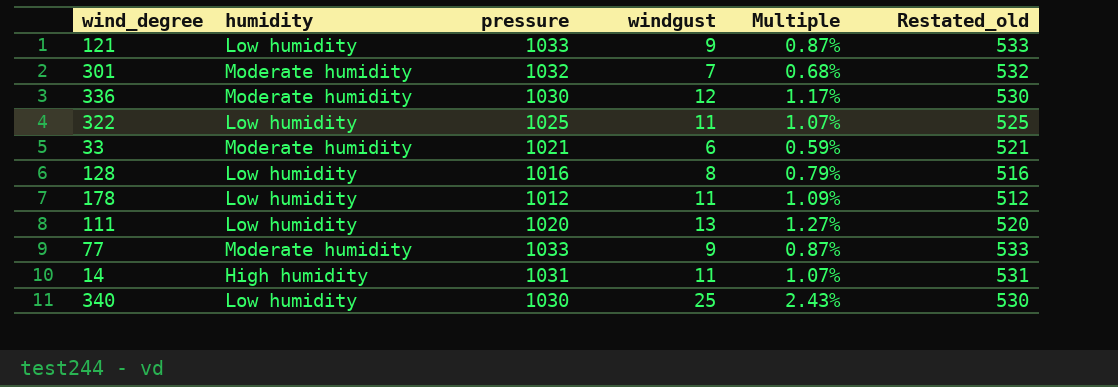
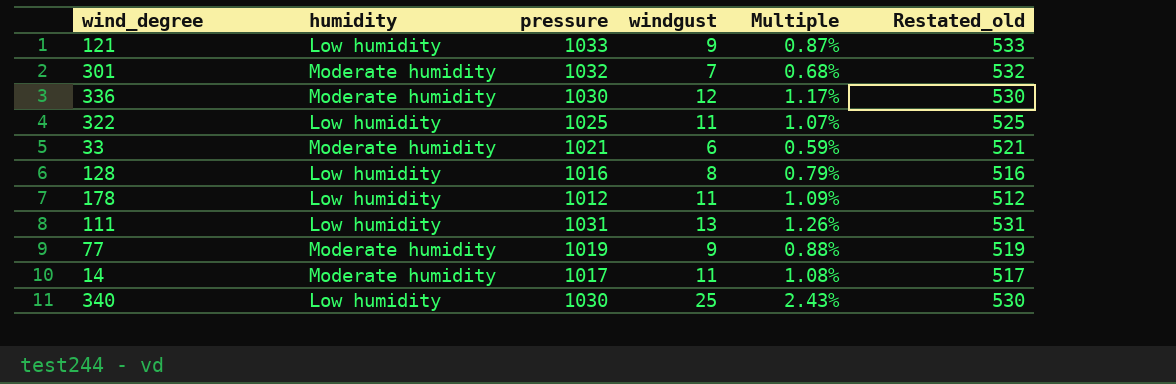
111 | pressure: 1020 -> 1031
111 | Multiple: 1.27% -> 1.26%
111 | Restated_old: 520 -> 531
77 | pressure: 1033 -> 1019
77 | Multiple: 0.87% -> 0.88%
77 | Restated_old: 533 -> 519
14 | humidity: High humidity -> Moderate humidity
14 | pressure: 1031 -> 1017
14 | Multiple: 1.07% -> 1.08%
14 | Restated_old: 531 -> 517

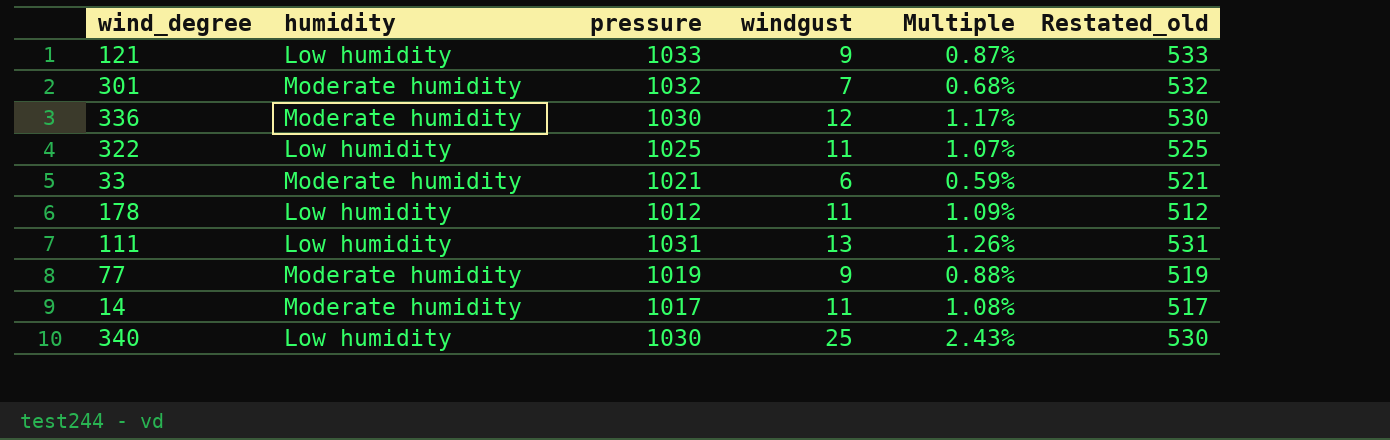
row 128: Low humidity | 1016 | 8 | 0.79% | 516 -> none

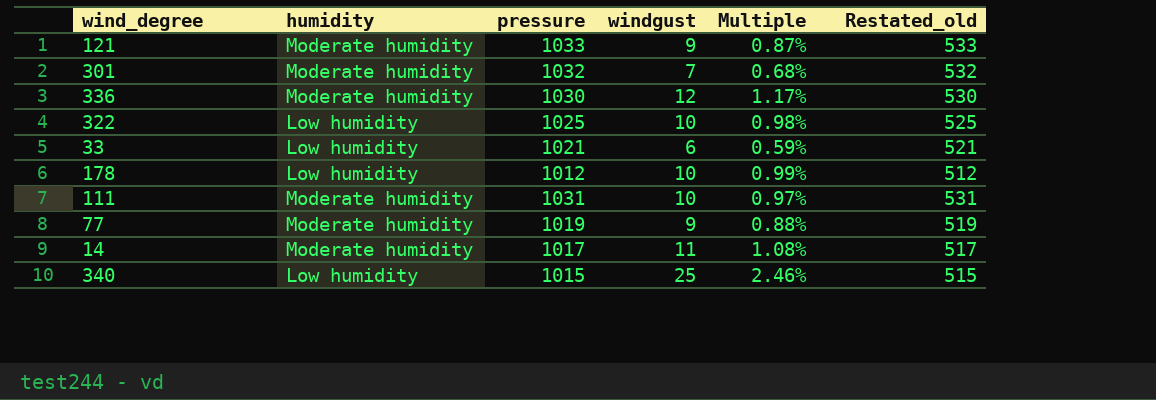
121 | humidity: Low humidity -> Moderate humidity
322 | windgust: 11 -> 10
322 | Multiple: 1.07% -> 0.98%
33 | humidity: Moderate humidity -> Low humidity
178 | windgust: 11 -> 10
178 | Multiple: 1.09% -> 0.99%
111 | humidity: Low humidity -> Moderate humidity
111 | windgust: 13 -> 10
111 | Multiple: 1.26% -> 0.97%
340 | pressure: 1030 -> 1015
340 | Multiple: 2.43% -> 2.46%
340 | Restated_old: 530 -> 515

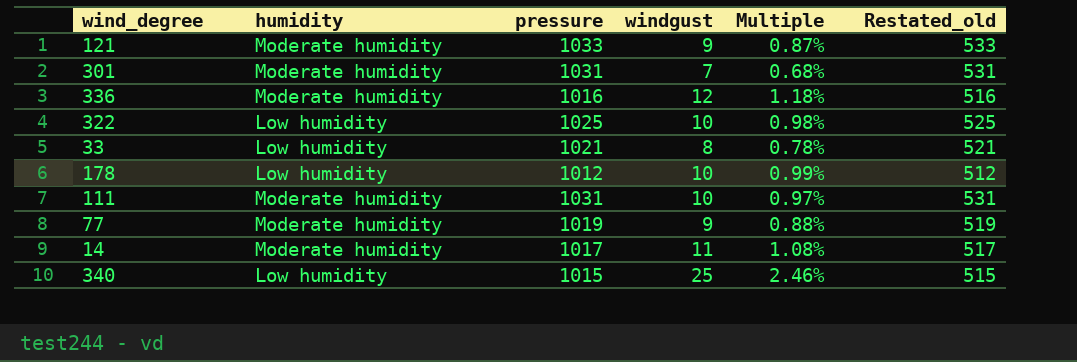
301 | pressure: 1032 -> 1031
301 | Restated_old: 532 -> 531
336 | pressure: 1030 -> 1016
336 | Multiple: 1.17% -> 1.18%
336 | Restated_old: 530 -> 516
33 | windgust: 6 -> 8
33 | Multiple: 0.59% -> 0.78%

